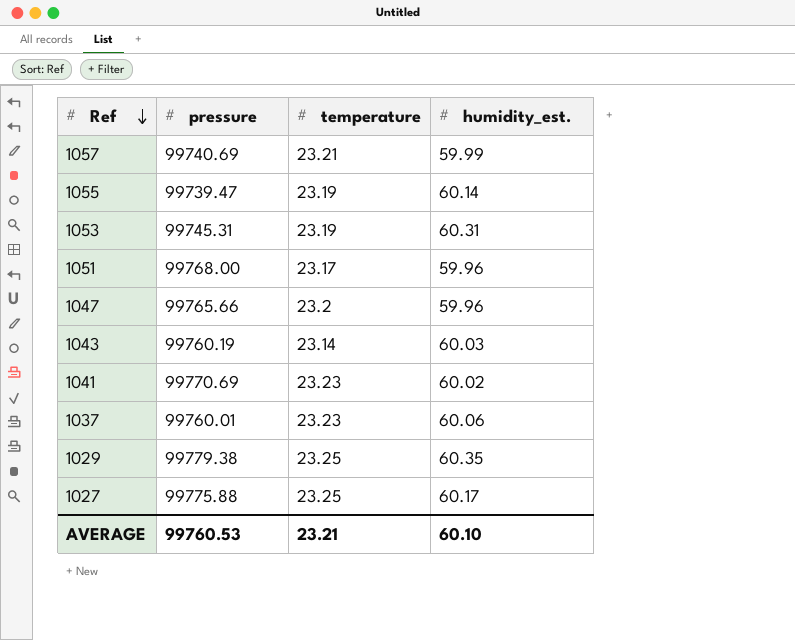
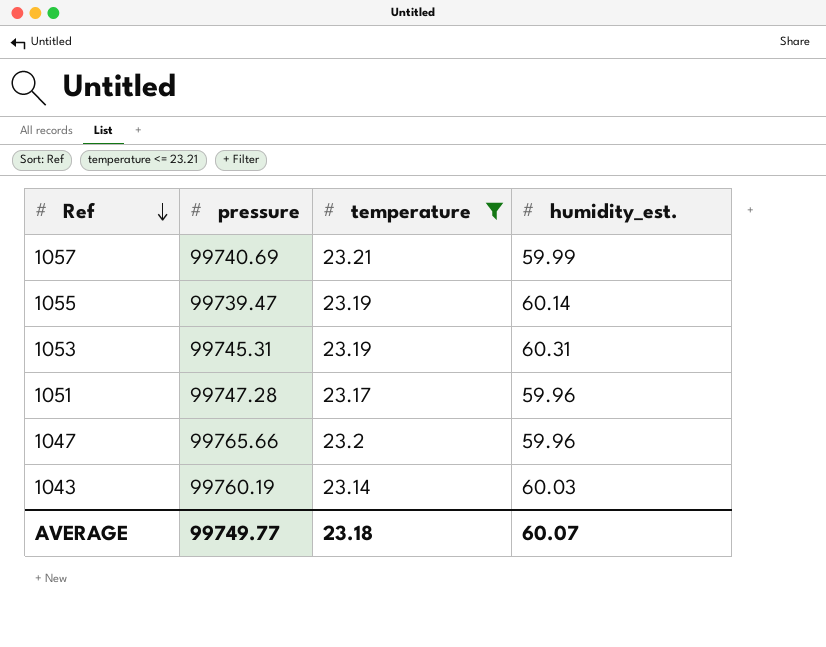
filter: none -> temperature <= 23.21
1051 | pressure: 99768.00 -> 99747.28
AVERAGE | pressure: 99760.53 -> 99749.77
AVERAGE | temperature: 23.21 -> 23.18
AVERAGE | humidity_est.: 60.10 -> 60.07

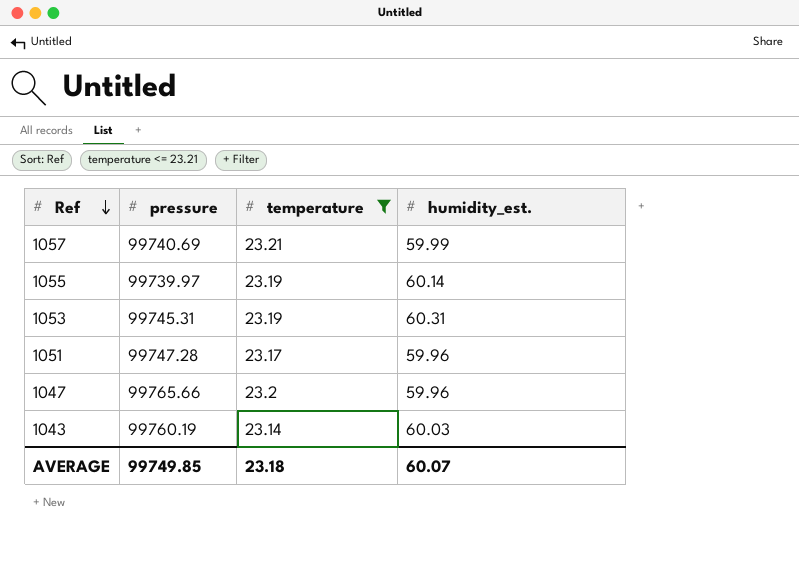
1055 | pressure: 99739.47 -> 99739.97
AVERAGE | pressure: 99749.77 -> 99749.85

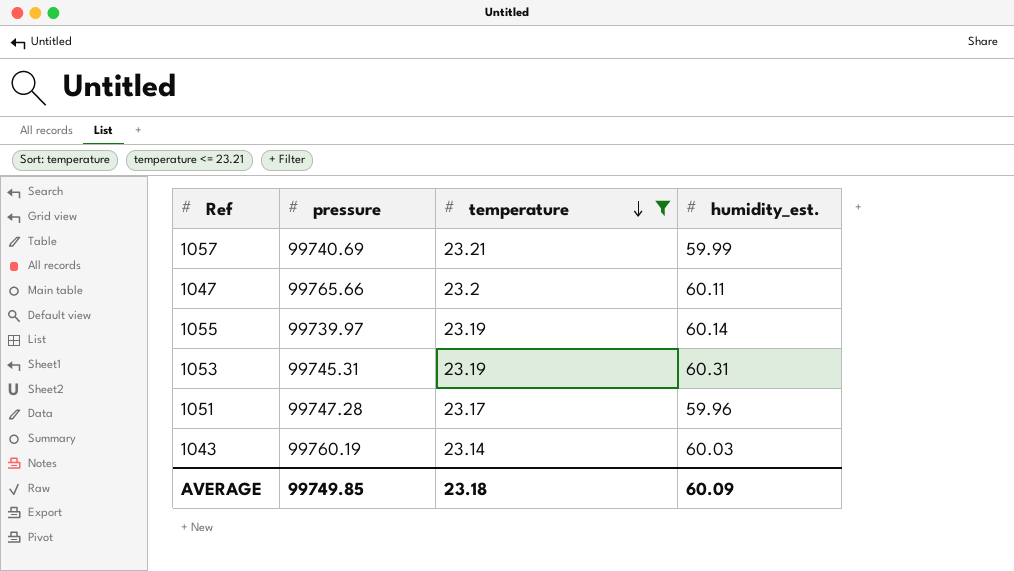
row order: Ref descending -> temperature descending
1047 | humidity_est.: 59.96 -> 60.11
AVERAGE | humidity_est.: 60.07 -> 60.09

